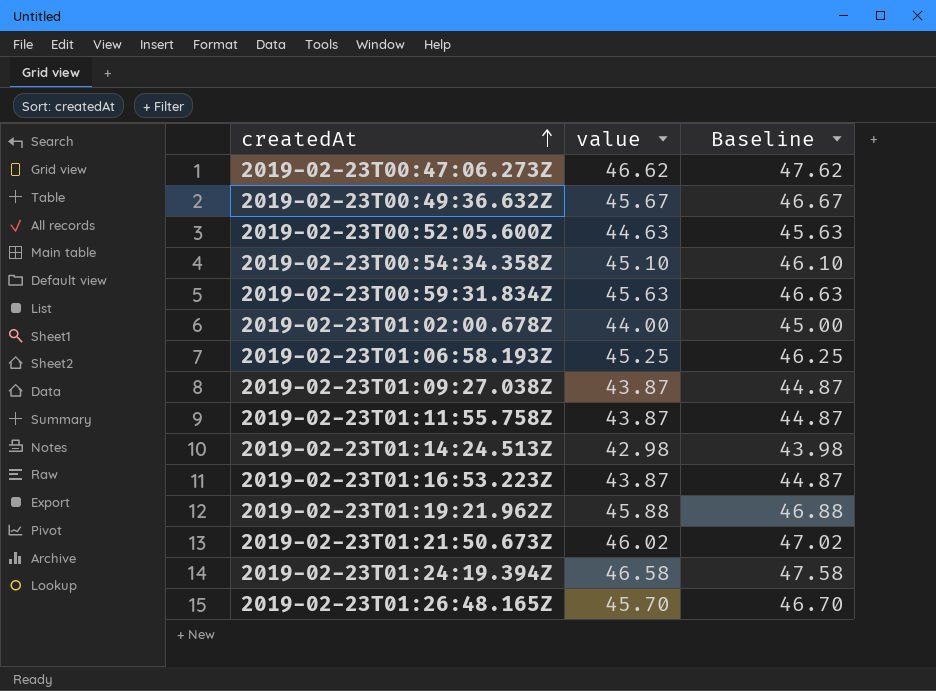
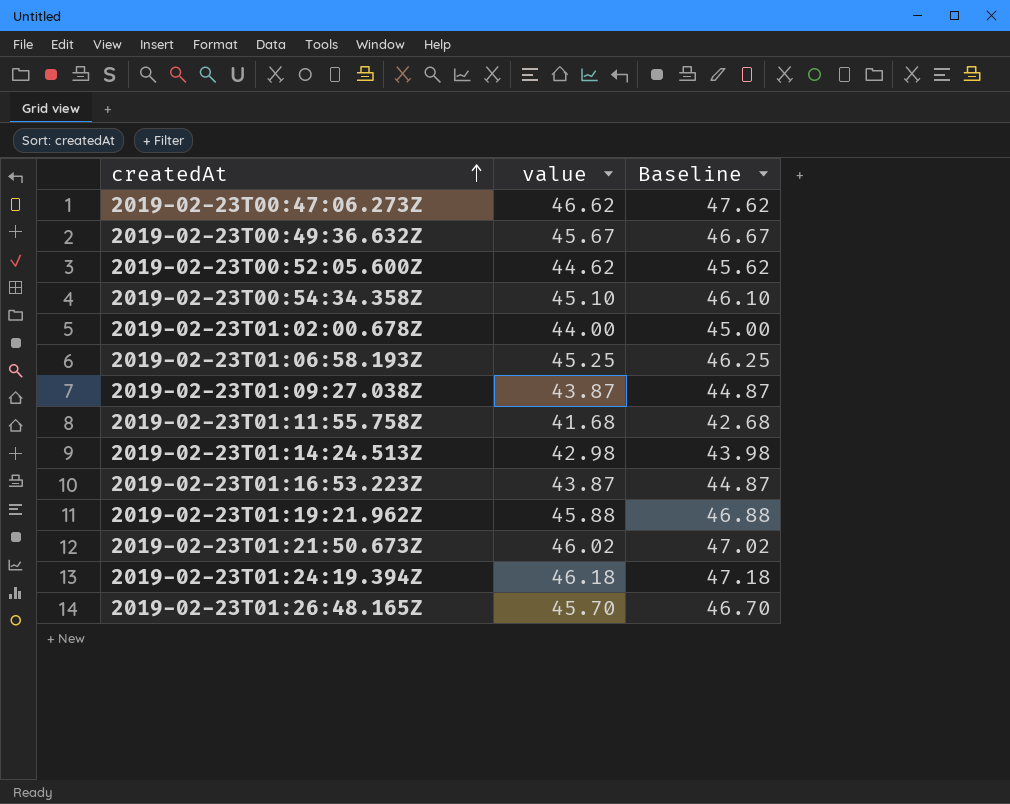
row 2019-02-23T00:59:31.834Z: 45.63 | 46.63 -> none
2019-02-23T00:52:05.600Z | value: 44.63 -> 44.62
2019-02-23T00:52:05.600Z | Baseline: 45.63 -> 45.62
2019-02-23T01:11:55.758Z | value: 43.87 -> 41.68
2019-02-23T01:11:55.758Z | Baseline: 44.87 -> 42.68
2019-02-23T01:24:19.394Z | value: 46.58 -> 46.18
2019-02-23T01:24:19.394Z | Baseline: 47.58 -> 47.18

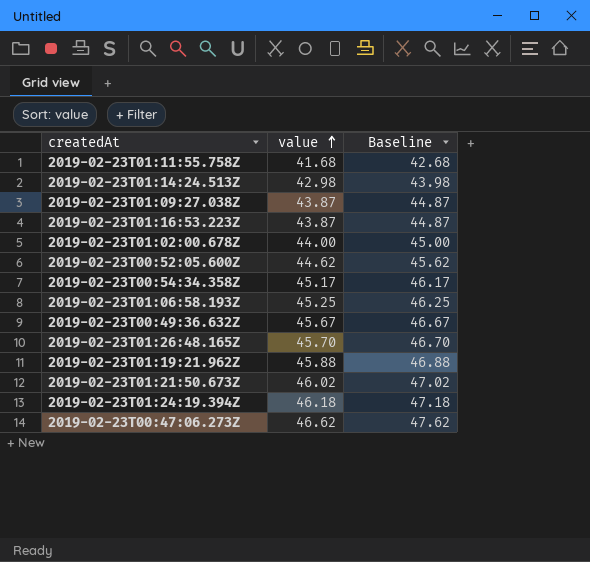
row order: createdAt ascending -> value ascending
2019-02-23T00:54:34.358Z | value: 45.10 -> 45.17
2019-02-23T00:54:34.358Z | Baseline: 46.10 -> 46.17

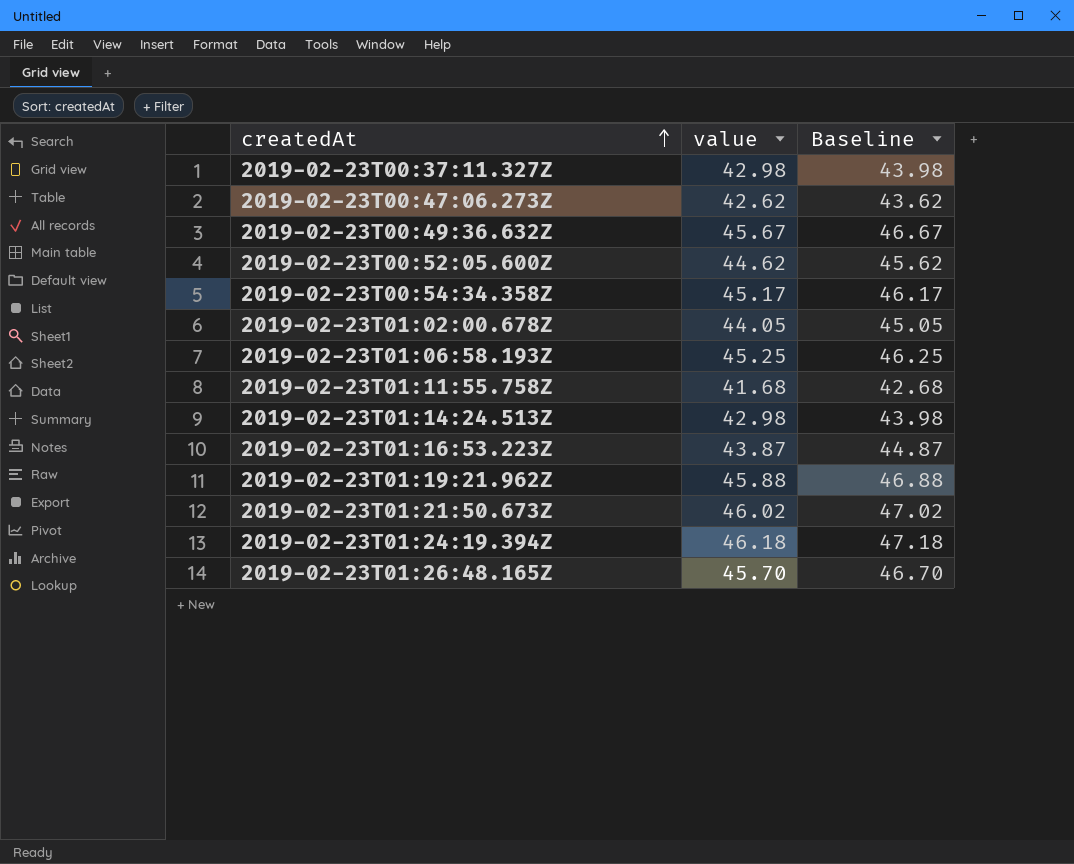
row order: value ascending -> createdAt ascending
row 2019-02-23T01:09:27.038Z: 43.87 | 44.87 -> none
row 2019-02-23T00:37:11.327Z: none -> 42.98 | 43.98
2019-02-23T00:47:06.273Z | value: 46.62 -> 42.62
2019-02-23T00:47:06.273Z | Baseline: 47.62 -> 43.62
2019-02-23T01:02:00.678Z | value: 44.00 -> 44.05
2019-02-23T01:02:00.678Z | Baseline: 45.00 -> 45.05

